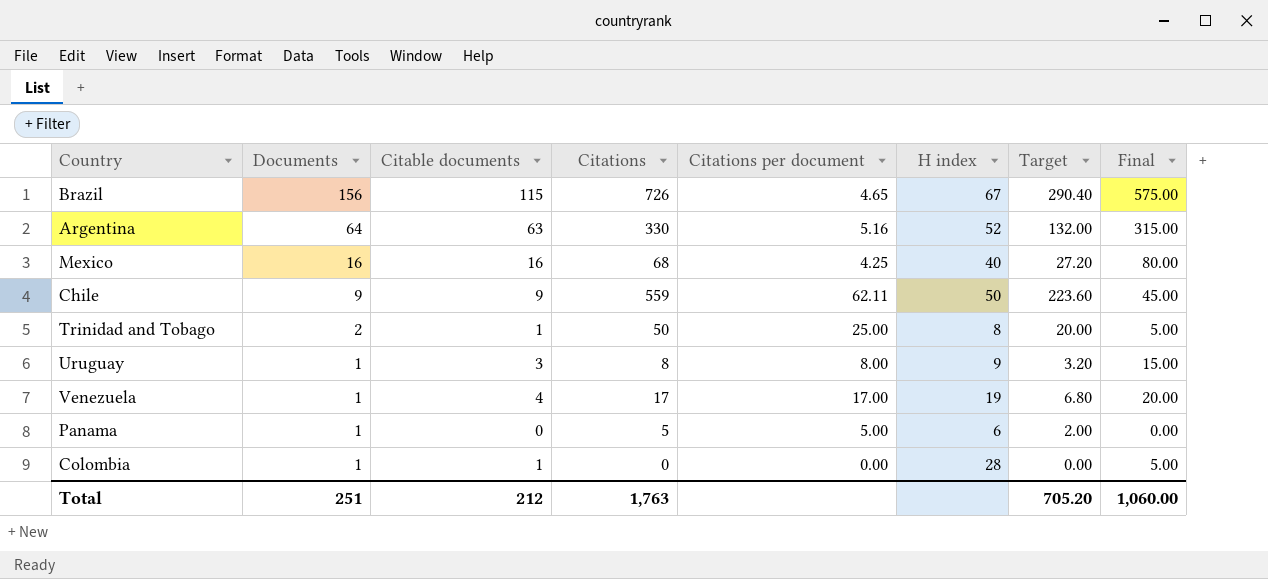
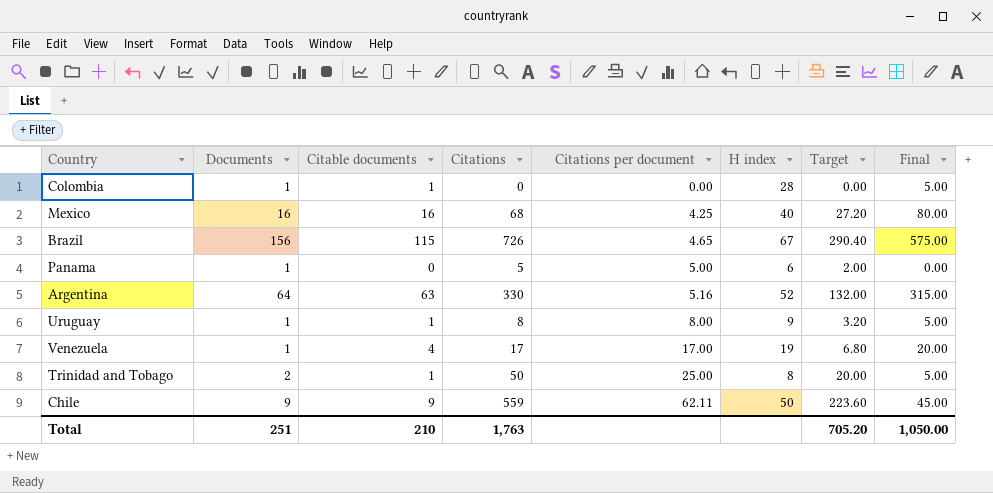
row order: Documents descending -> Citations per document ascending
Uruguay | Citable documents: 3 -> 1
Uruguay | Final: 15.00 -> 5.00
Total | Citable documents: 212 -> 210
Total | Final: 1,060.00 -> 1,050.00

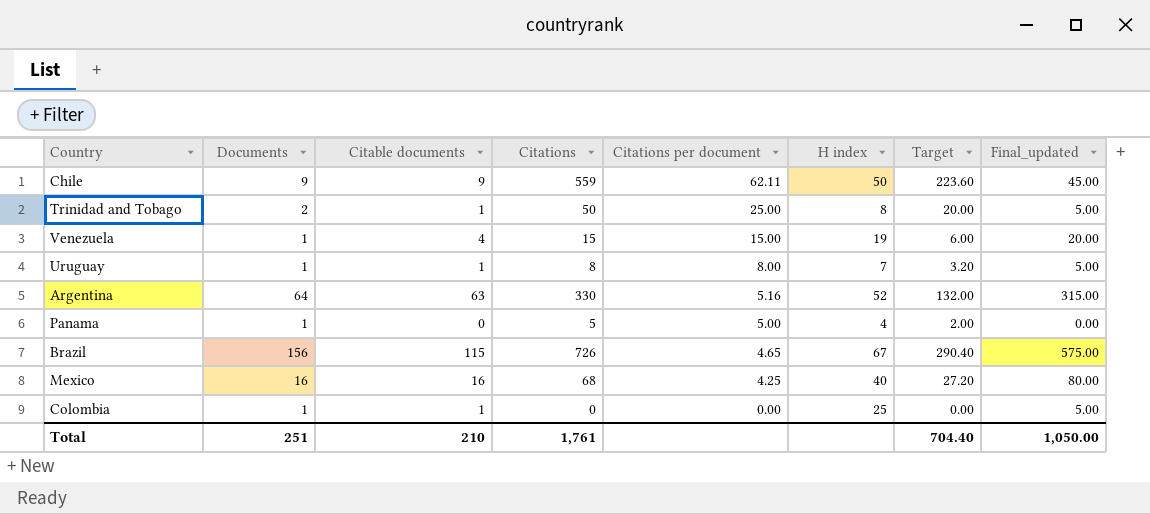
row order: Citations per document ascending -> Citations per document descending
column name: Final -> Final_updated
Venezuela | Citations: 17 -> 15
Venezuela | Citations per document: 17.00 -> 15.00
Venezuela | Target: 6.80 -> 6.00
Uruguay | H index: 9 -> 7
Panama | H index: 6 -> 4
Colombia | H index: 28 -> 25
Total | Citations: 1,763 -> 1,761
Total | Target: 705.20 -> 704.40

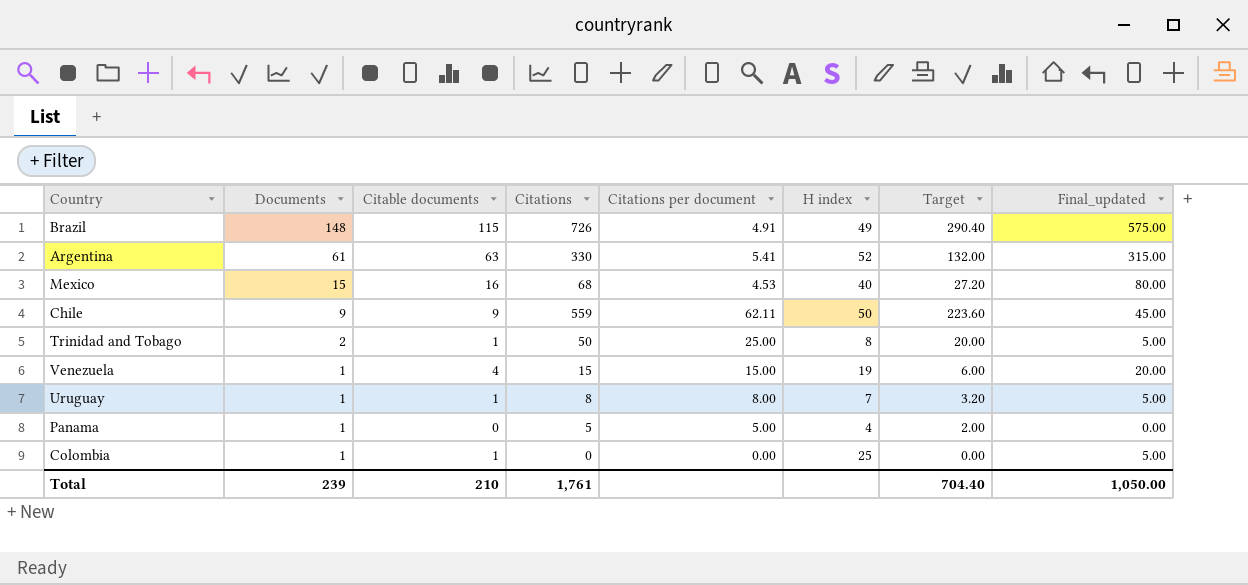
row order: Citations per document descending -> Documents descending
Brazil | Documents: 156 -> 148
Brazil | Citations per document: 4.65 -> 4.91
Brazil | H index: 67 -> 49
Argentina | Documents: 64 -> 61
Argentina | Citations per document: 5.16 -> 5.41
Mexico | Documents: 16 -> 15
Mexico | Citations per document: 4.25 -> 4.53
Total | Documents: 251 -> 239

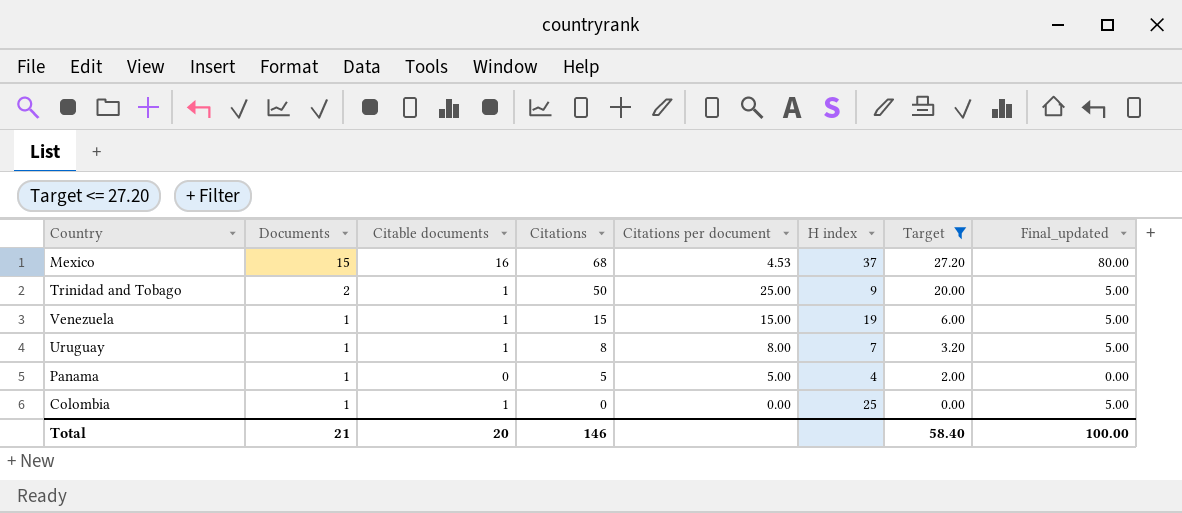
filter: none -> Target <= 27.20
Mexico | H index: 40 -> 37
Trinidad and Tobago | H index: 8 -> 9
Venezuela | Citable documents: 4 -> 1
Venezuela | Final_updated: 20.00 -> 5.00
Total | Documents: 239 -> 21
Total | Citable documents: 210 -> 20
Total | Citations: 1,761 -> 146
Total | Target: 704.40 -> 58.40
Total | Final_updated: 1,050.00 -> 100.00

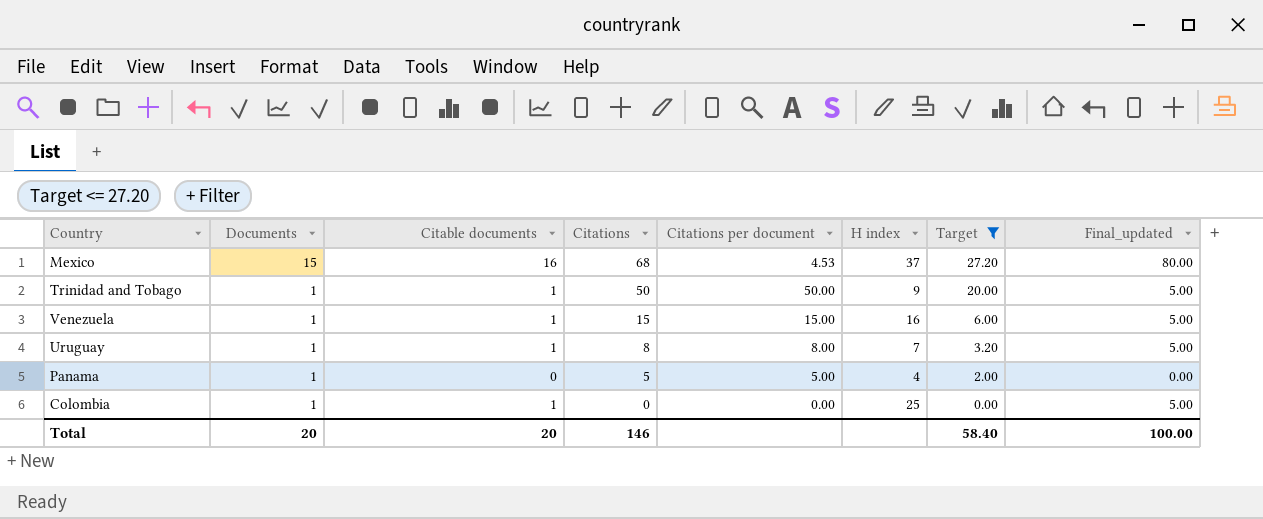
Trinidad and Tobago | Documents: 2 -> 1
Trinidad and Tobago | Citations per document: 25.00 -> 50.00
Venezuela | H index: 19 -> 16
Total | Documents: 21 -> 20

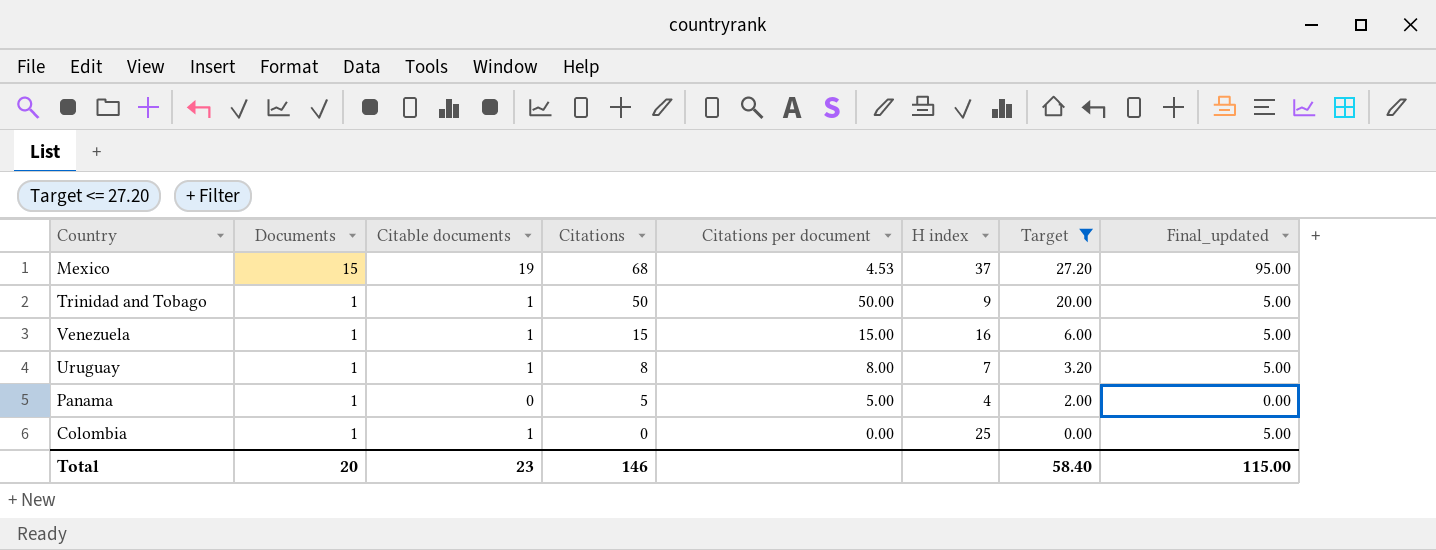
Mexico | Citable documents: 16 -> 19
Mexico | Final_updated: 80.00 -> 95.00
Total | Citable documents: 20 -> 23
Total | Final_updated: 100.00 -> 115.00

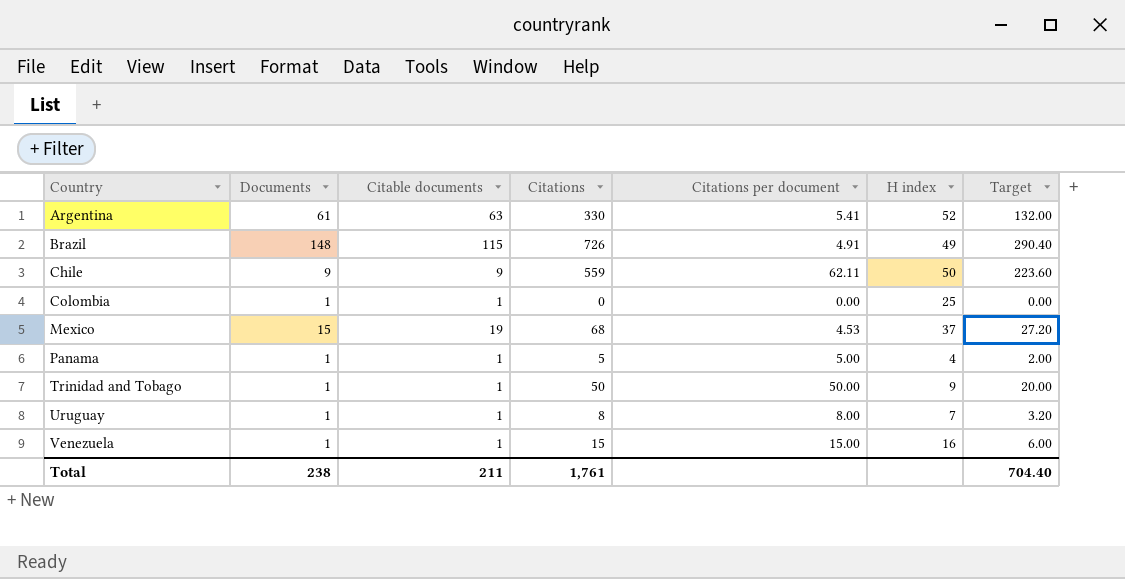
filter: Target <= 27.20 -> none
row order: Documents descending -> Country ascending
column Final_updated | formula: [Citable documents] * 5 -> none
Panama | Citable documents: 0 -> 1
Total | Documents: 20 -> 238
Total | Citable documents: 23 -> 211
Total | Citations: 146 -> 1,761
Total | Target: 58.40 -> 704.40

